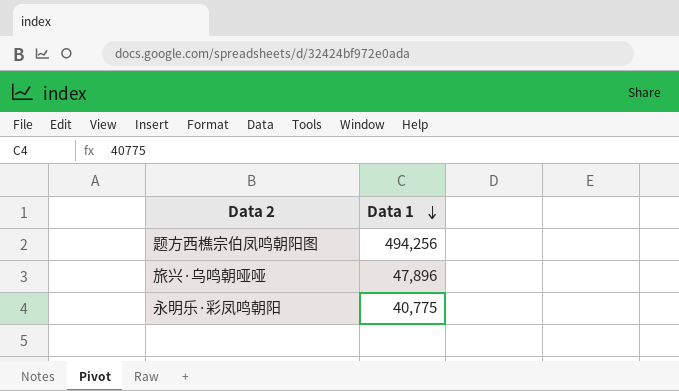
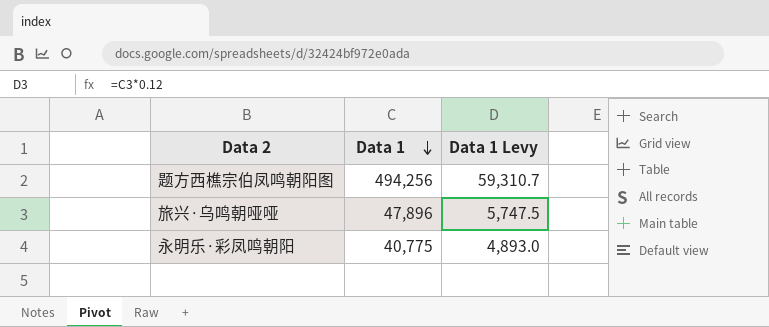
column Data 1 Levy | formula: none -> [Data 1] * 0.12

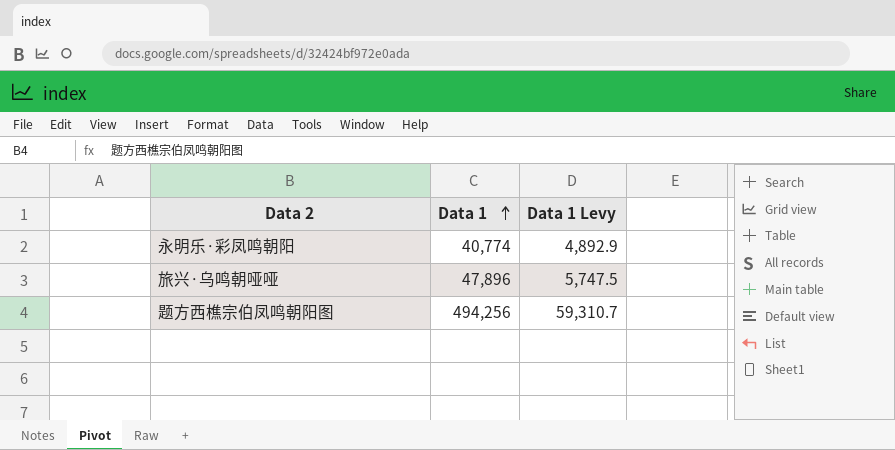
row order: Data 1 descending -> Data 1 ascending
永明乐·彩凤鸣朝阳 | Data 1: 40,775 -> 40,774
永明乐·彩凤鸣朝阳 | Data 1 Levy: 4,893.0 -> 4,892.9

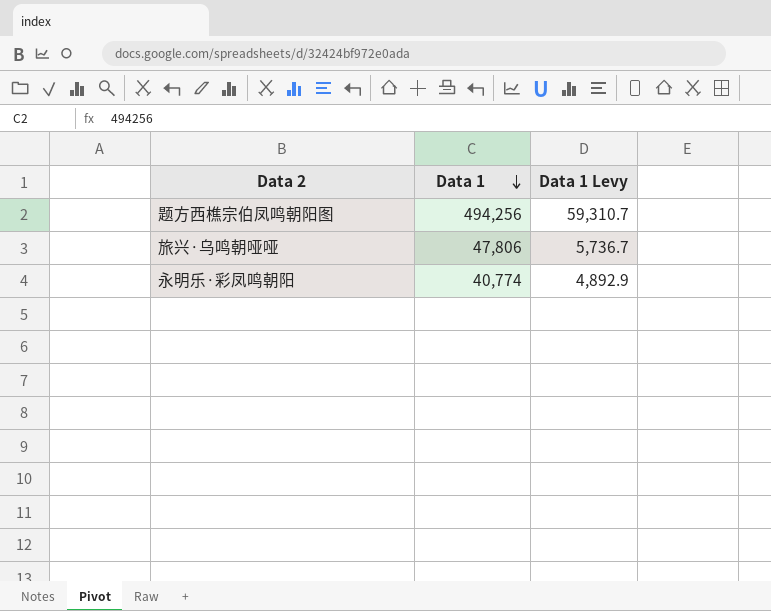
row order: Data 1 ascending -> Data 1 descending
旅兴·乌鸣朝哑哑 | Data 1: 47,896 -> 47,806
旅兴·乌鸣朝哑哑 | Data 1 Levy: 5,747.5 -> 5,736.7

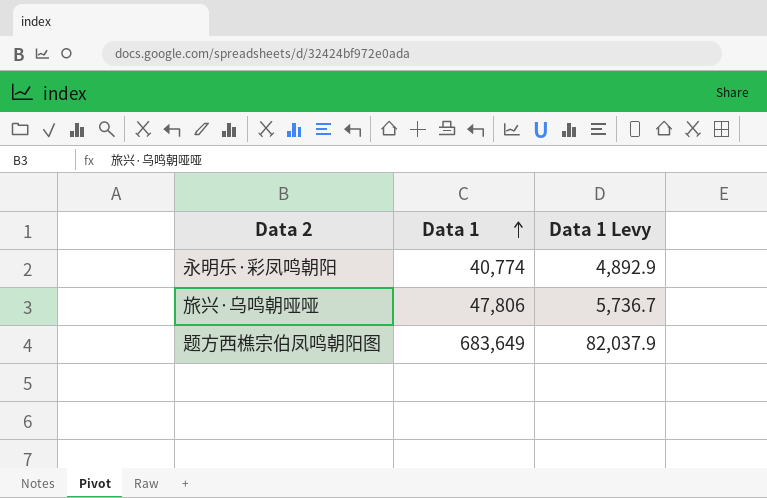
row order: Data 1 descending -> Data 1 ascending
题方西樵宗伯凤鸣朝阳图 | Data 1: 494,256 -> 683,649
题方西樵宗伯凤鸣朝阳图 | Data 1 Levy: 59,310.7 -> 82,037.9

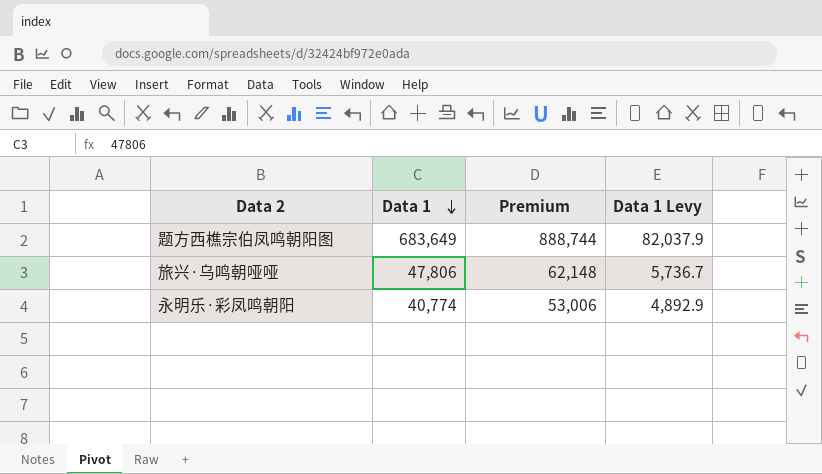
row order: Data 1 ascending -> Data 1 descending
column Premium | formula: none -> [Data 1] * 1.3

